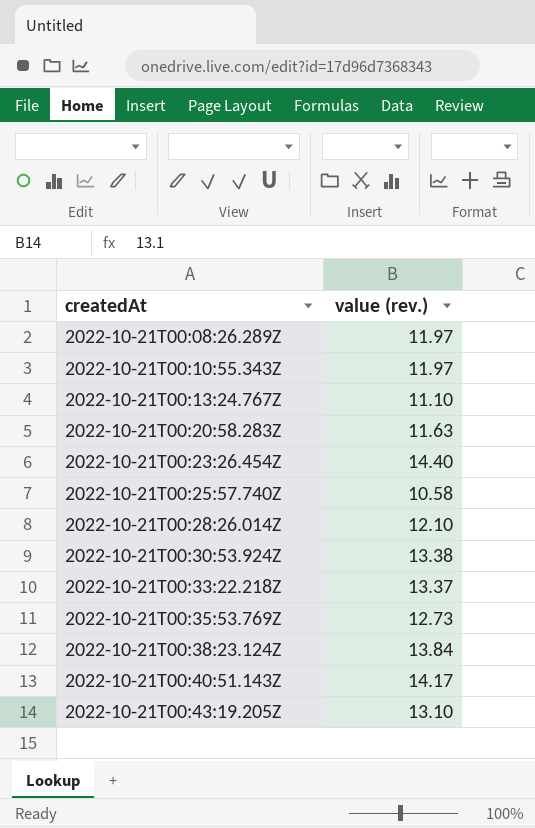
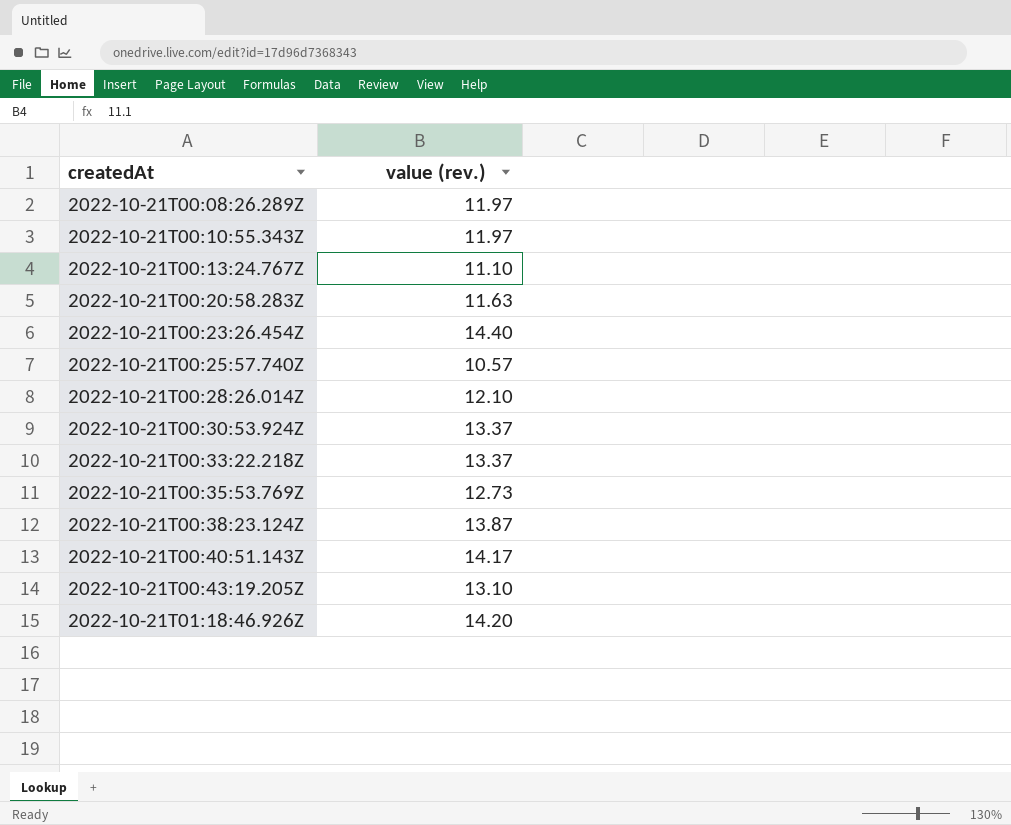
2022-10-21T00:25:57.740Z | value (rev.): 10.58 -> 10.57
2022-10-21T00:30:53.924Z | value (rev.): 13.38 -> 13.37
2022-10-21T00:38:23.124Z | value (rev.): 13.84 -> 13.87
row 2022-10-21T01:18:46.926Z: none -> 14.20

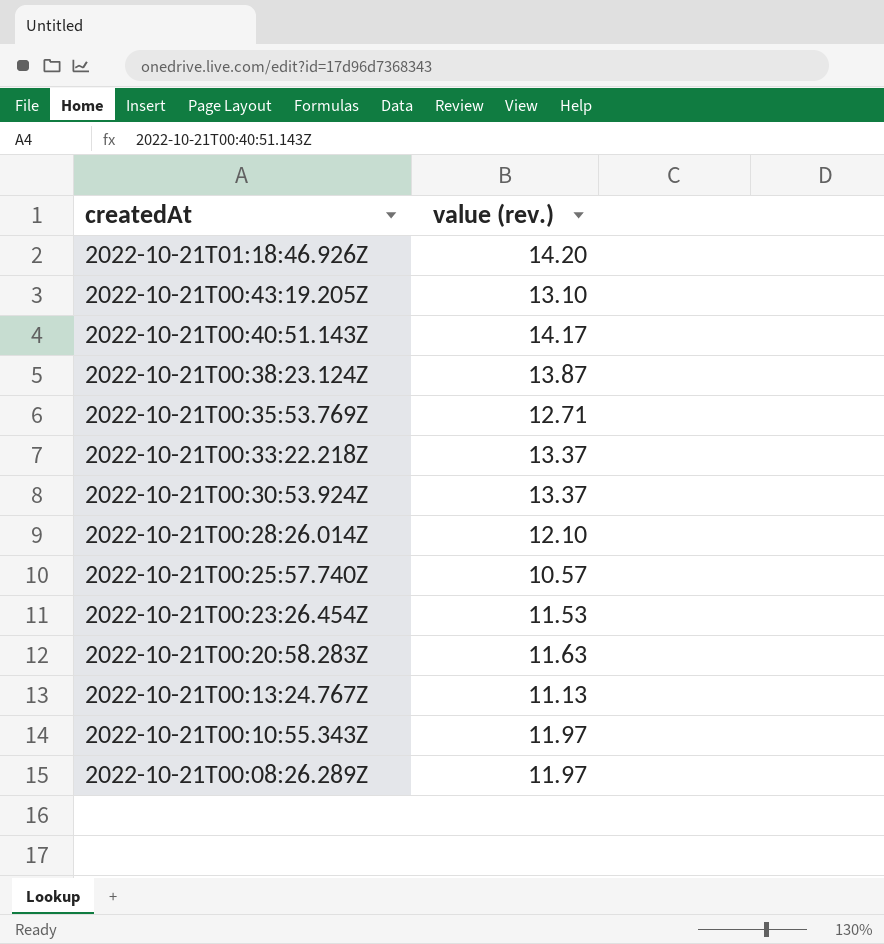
row order: createdAt ascending -> createdAt descending
2022-10-21T00:35:53.769Z | value (rev.): 12.73 -> 12.71
2022-10-21T00:23:26.454Z | value (rev.): 14.40 -> 11.53
2022-10-21T00:13:24.767Z | value (rev.): 11.10 -> 11.13

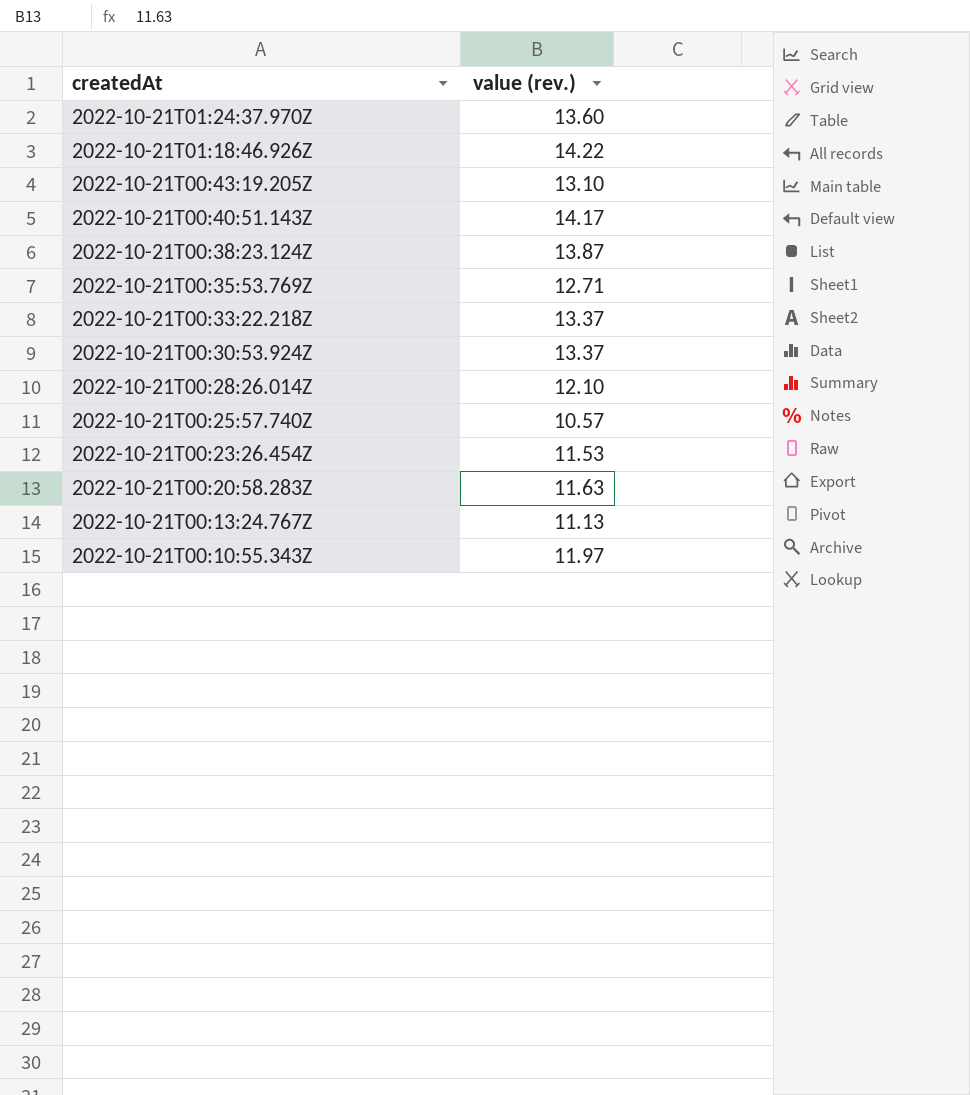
row 2022-10-21T00:08:26.289Z: 11.97 -> none
row 2022-10-21T01:24:37.970Z: none -> 13.60
2022-10-21T01:18:46.926Z | value (rev.): 14.20 -> 14.22

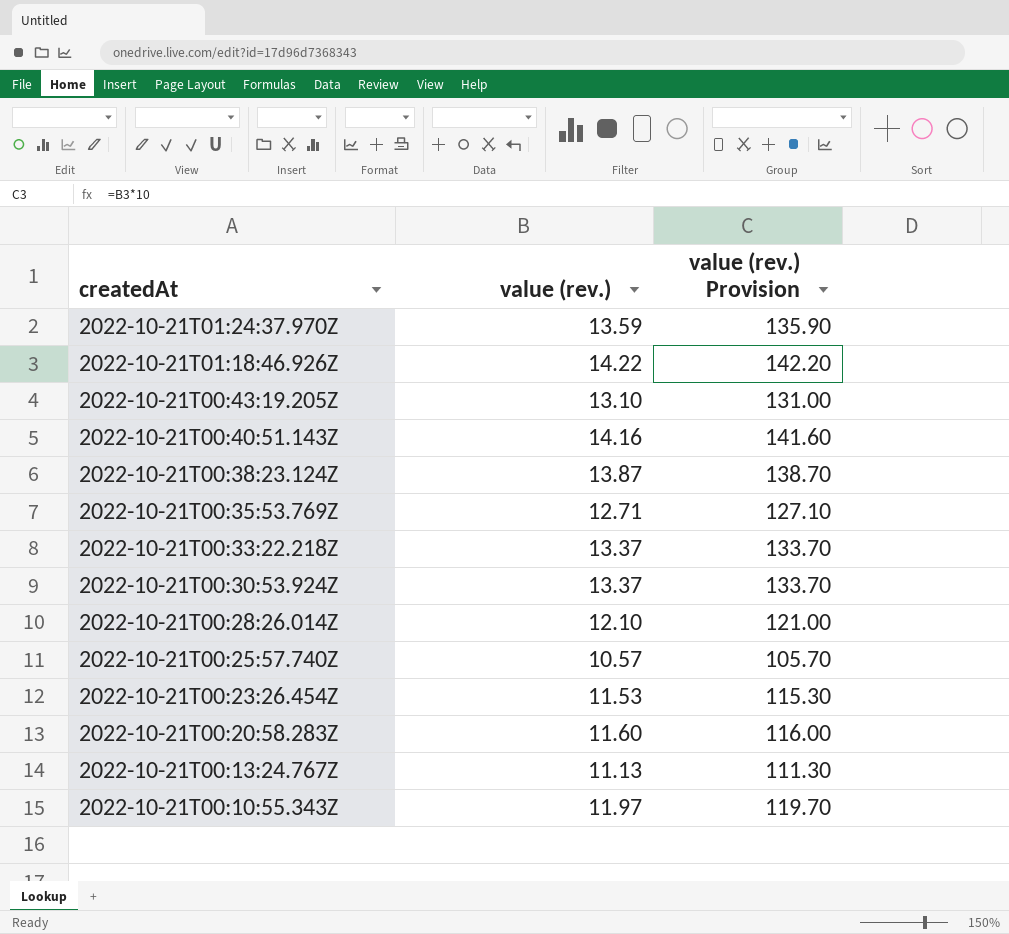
column value (rev.) Provision | formula: none -> [value (rev.)] * 10
2022-10-21T01:24:37.970Z | value (rev.): 13.60 -> 13.59
2022-10-21T00:40:51.143Z | value (rev.): 14.17 -> 14.16
2022-10-21T00:20:58.283Z | value (rev.): 11.63 -> 11.60

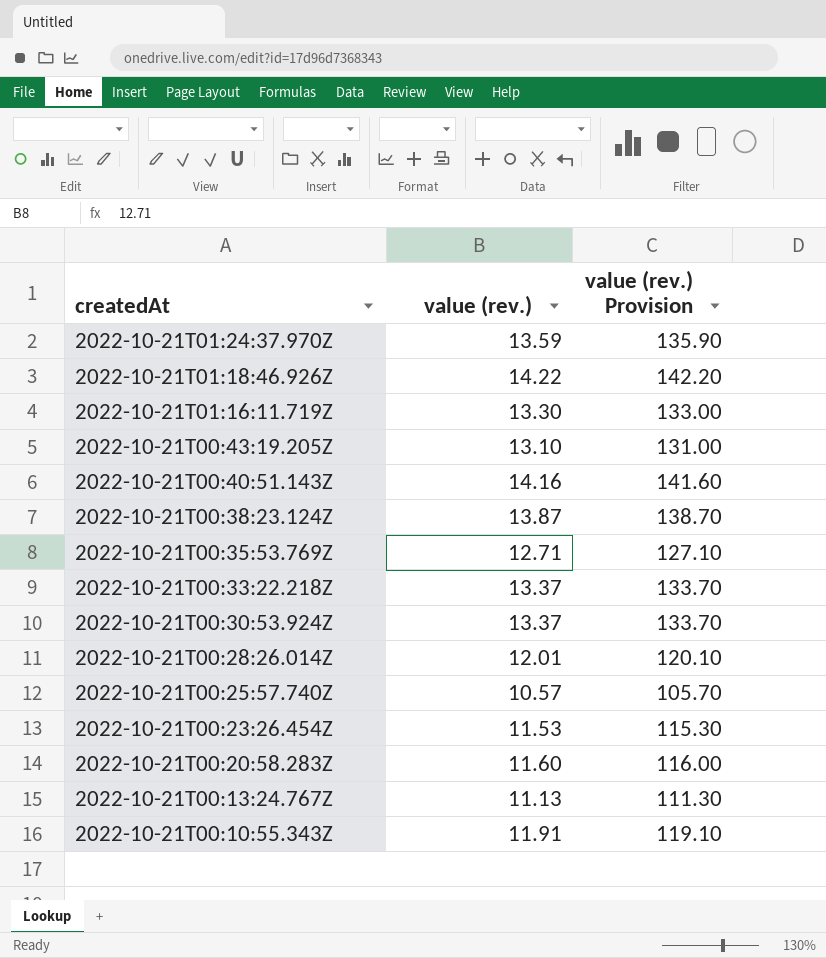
row 2022-10-21T01:16:11.719Z: none -> 13.30 | 133.00
2022-10-21T00:28:26.014Z | value (rev.): 12.10 -> 12.01
2022-10-21T00:28:26.014Z | value (rev.) Provision: 121.00 -> 120.10
2022-10-21T00:10:55.343Z | value (rev.): 11.97 -> 11.91
2022-10-21T00:10:55.343Z | value (rev.) Provision: 119.70 -> 119.10

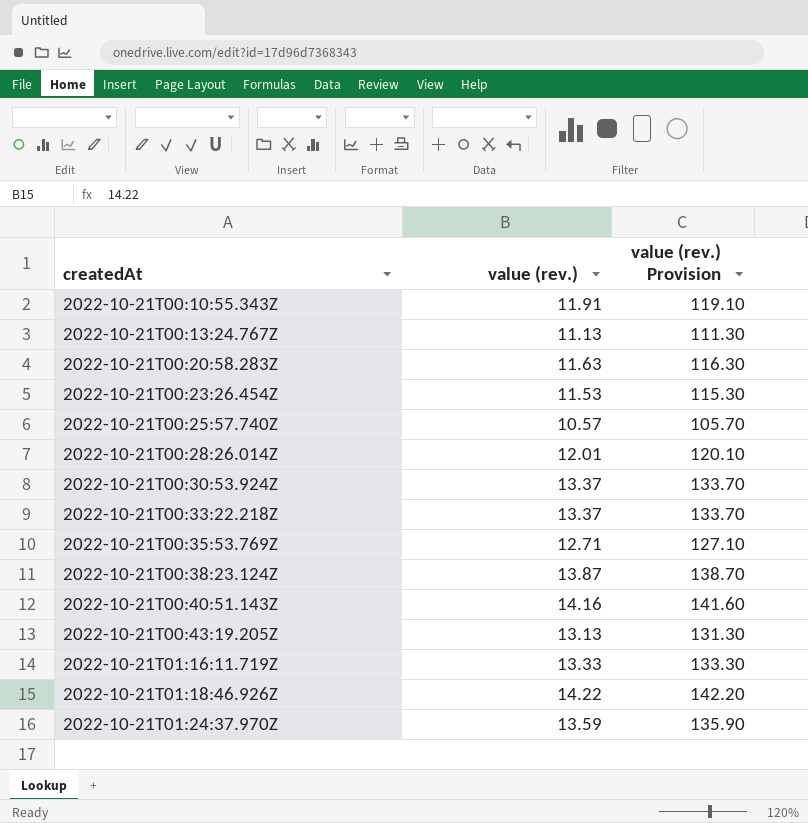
row order: createdAt descending -> createdAt ascending
2022-10-21T00:20:58.283Z | value (rev.): 11.60 -> 11.63
2022-10-21T00:20:58.283Z | value (rev.) Provision: 116.00 -> 116.30
2022-10-21T00:43:19.205Z | value (rev.): 13.10 -> 13.13
2022-10-21T00:43:19.205Z | value (rev.) Provision: 131.00 -> 131.30
2022-10-21T01:16:11.719Z | value (rev.): 13.30 -> 13.33
2022-10-21T01:16:11.719Z | value (rev.) Provision: 133.00 -> 133.30

